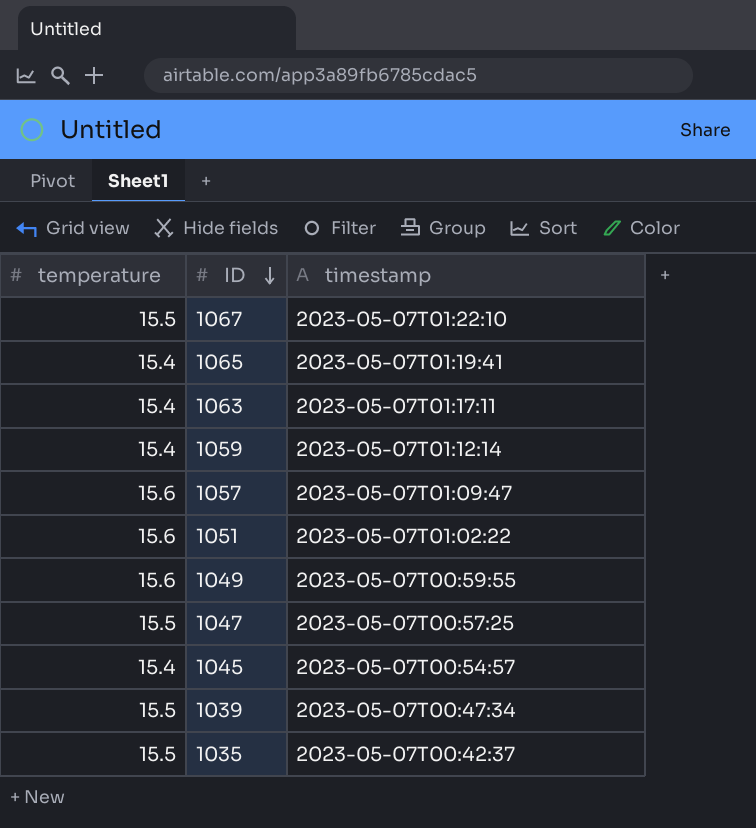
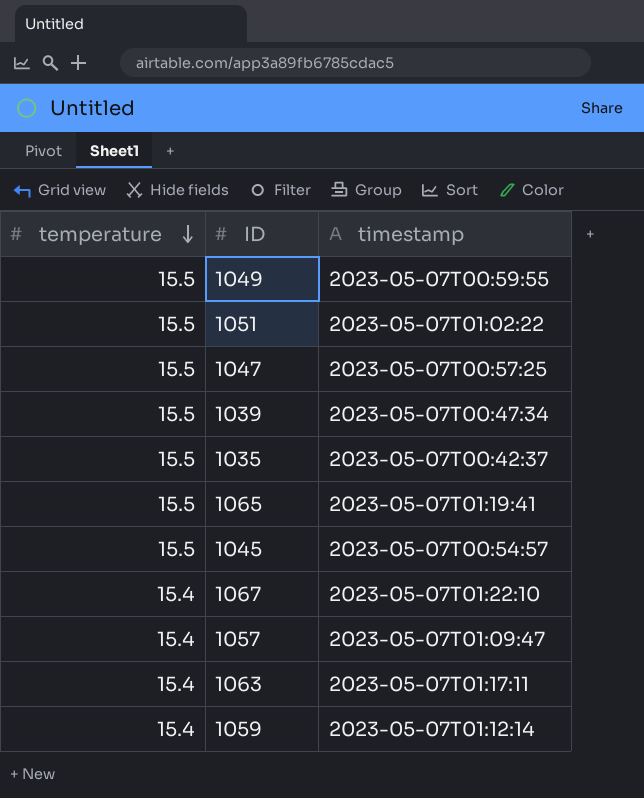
row order: ID descending -> temperature descending
1049 | temperature: 15.6 -> 15.5
1051 | temperature: 15.6 -> 15.5
1065 | temperature: 15.4 -> 15.5
1045 | temperature: 15.4 -> 15.5
1067 | temperature: 15.5 -> 15.4
1057 | temperature: 15.6 -> 15.4

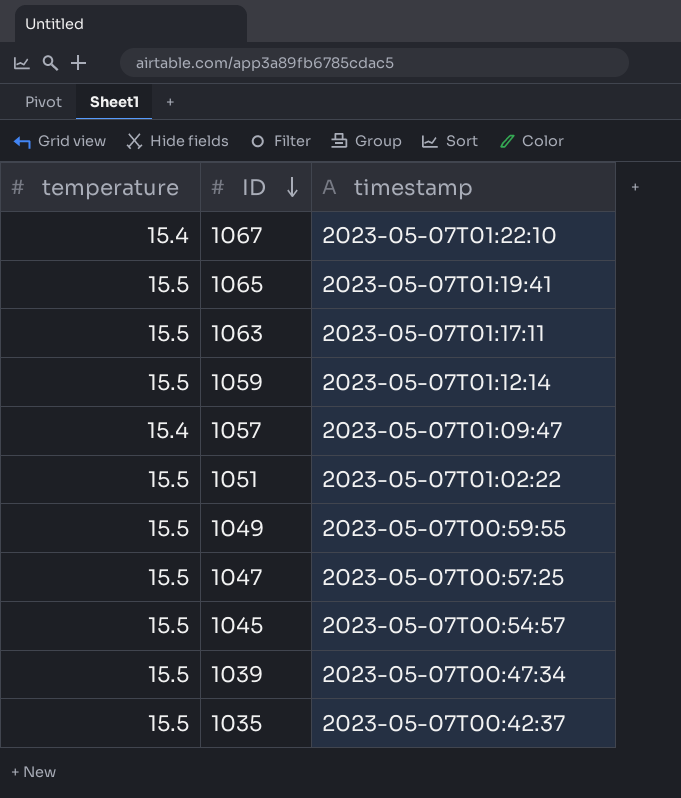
row order: temperature descending -> ID descending
1063 | temperature: 15.4 -> 15.5
1059 | temperature: 15.4 -> 15.5

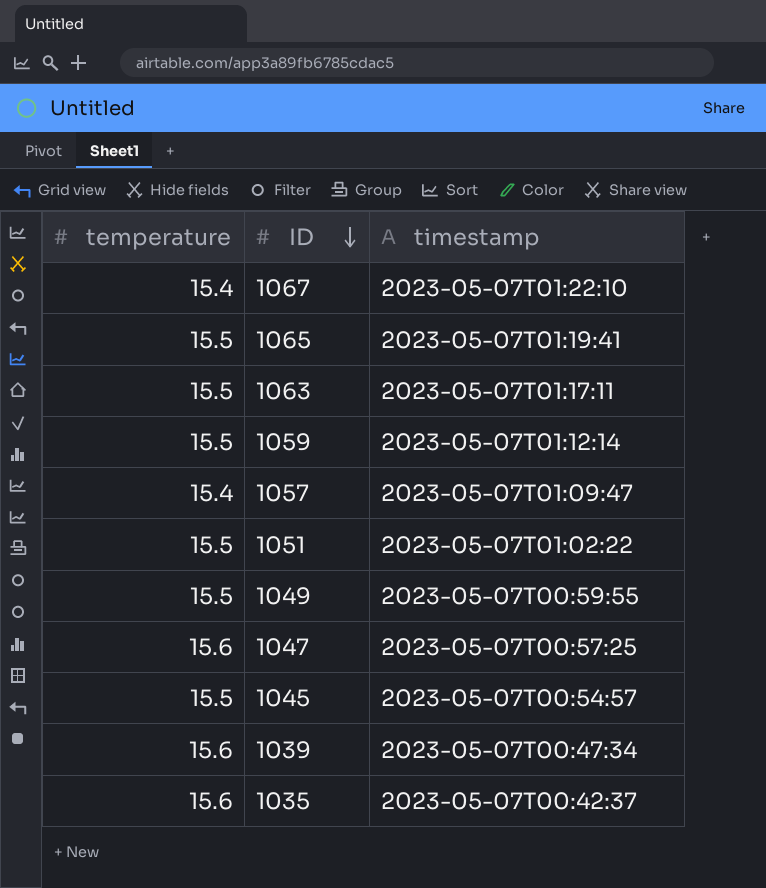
1047 | temperature: 15.5 -> 15.6
1039 | temperature: 15.5 -> 15.6
1035 | temperature: 15.5 -> 15.6

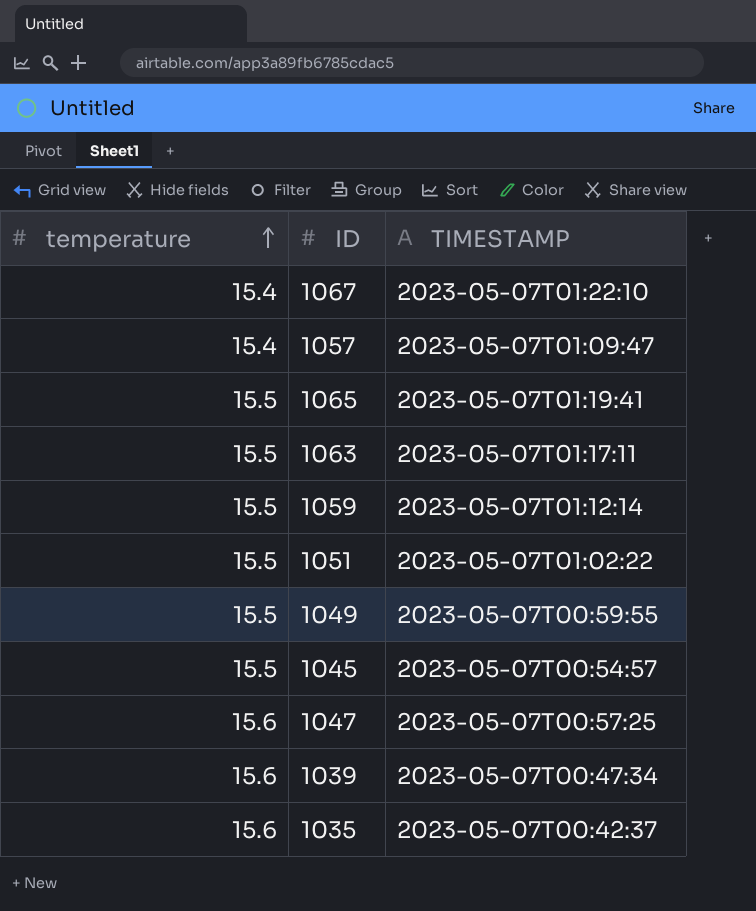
row order: ID descending -> temperature ascending
column name: timestamp -> TIMESTAMP

